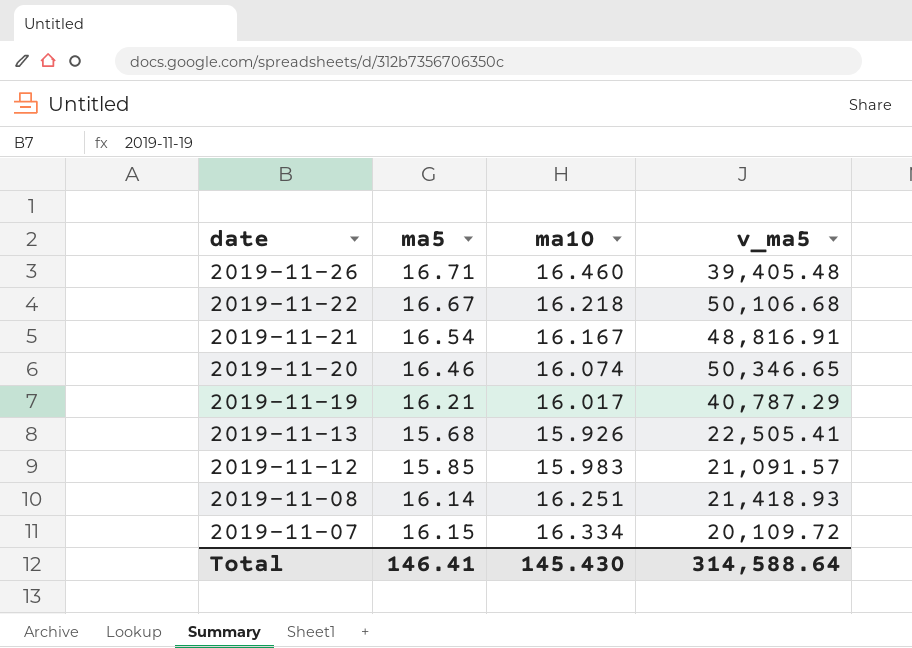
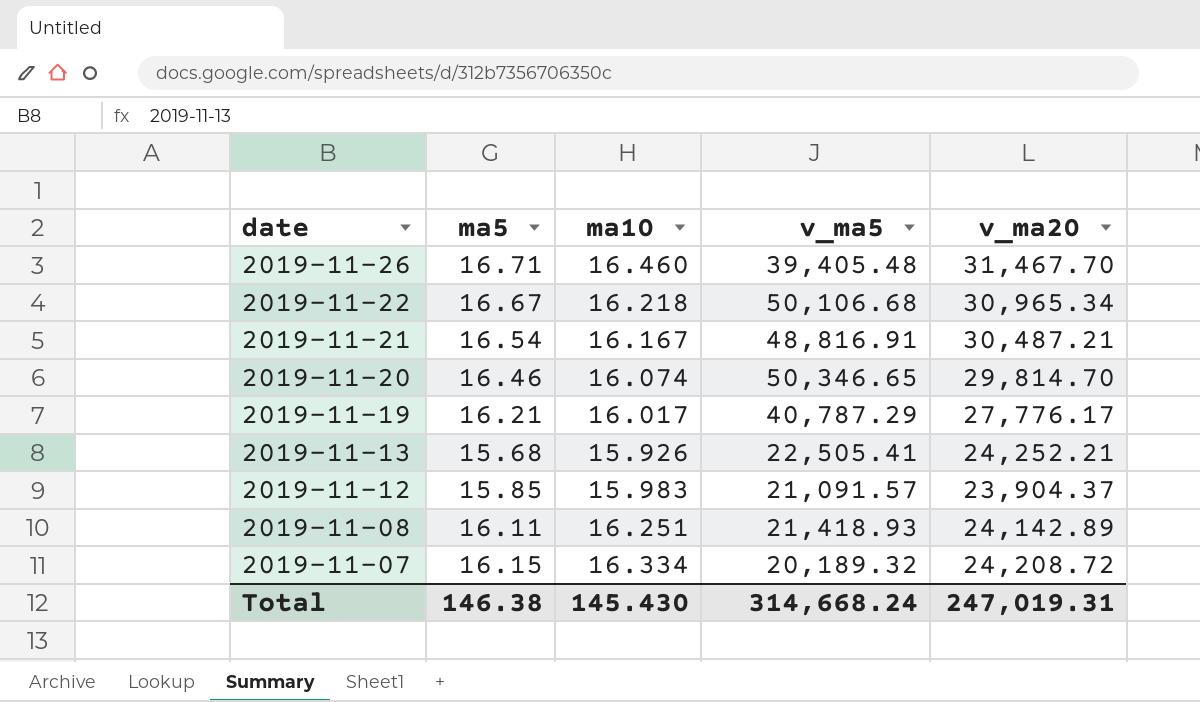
column v_ma20 | position: none -> 5
2019-11-08 | ma5: 16.14 -> 16.11
2019-11-07 | v_ma5: 20,109.72 -> 20,189.32
Total | ma5: 146.41 -> 146.38
Total | v_ma5: 314,588.64 -> 314,668.24

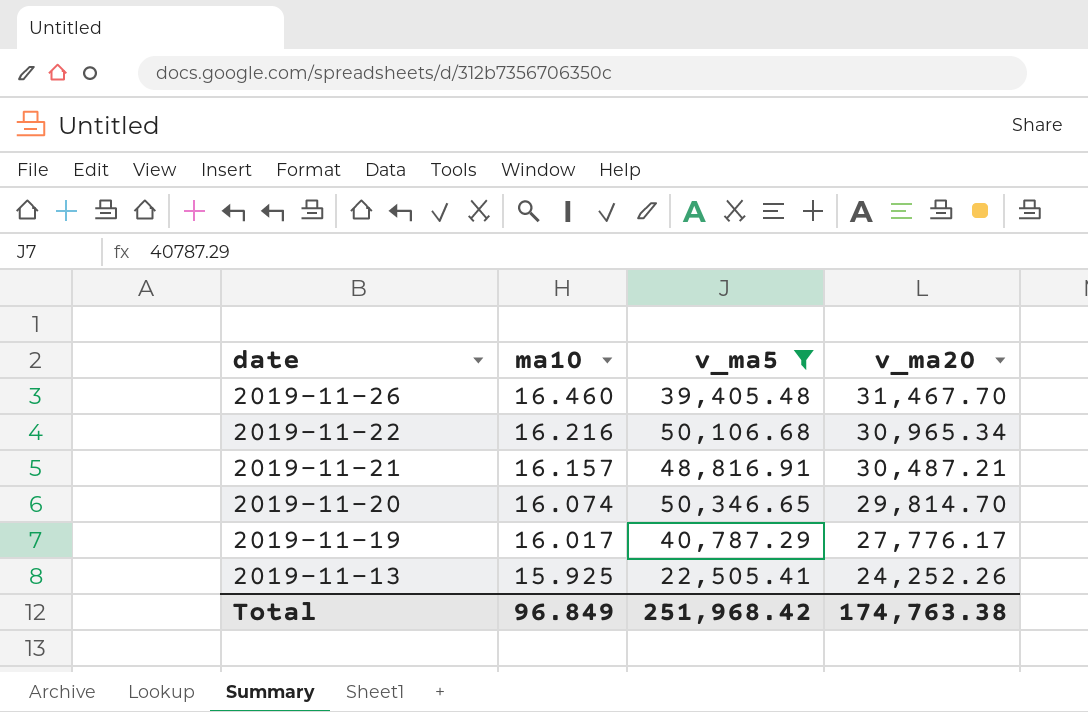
filter: none -> v_ma5 >= 22,505.41
column ma5 | position: 2 -> none
2019-11-22 | ma10: 16.218 -> 16.216
2019-11-21 | ma10: 16.167 -> 16.157
2019-11-13 | ma10: 15.926 -> 15.925
2019-11-13 | v_ma20: 24,252.21 -> 24,252.26
Total | ma10: 145.430 -> 96.849
Total | v_ma5: 314,668.24 -> 251,968.42
Total | v_ma20: 247,019.31 -> 174,763.38

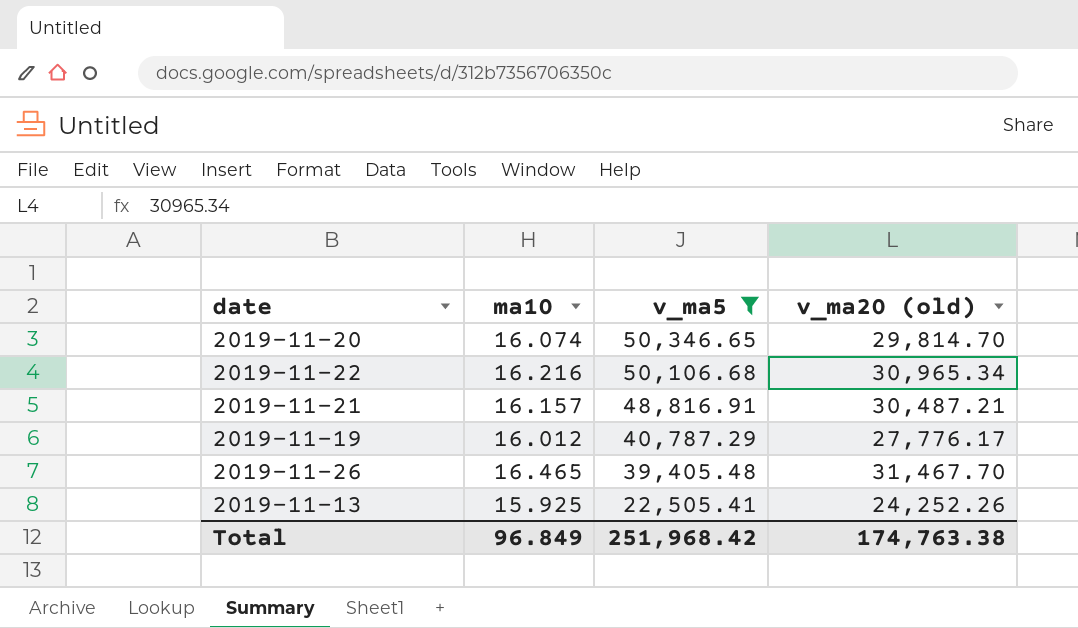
row order: date descending -> v_ma5 descending
column name: v_ma20 -> v_ma20 (old)
2019-11-19 | ma10: 16.017 -> 16.012
2019-11-26 | ma10: 16.460 -> 16.465

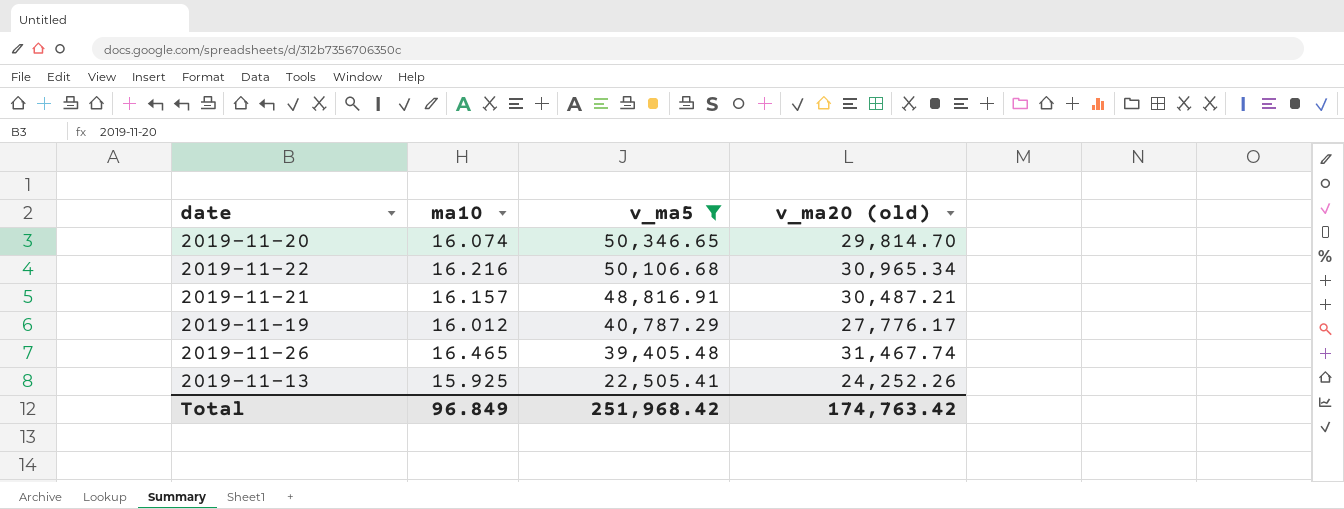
2019-11-26 | v_ma20 (old): 31,467.70 -> 31,467.74
Total | v_ma20 (old): 174,763.38 -> 174,763.42

